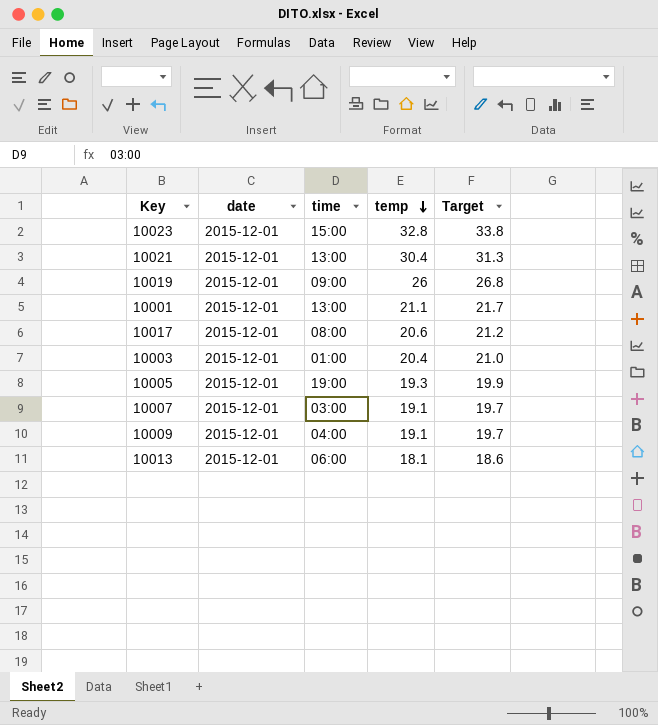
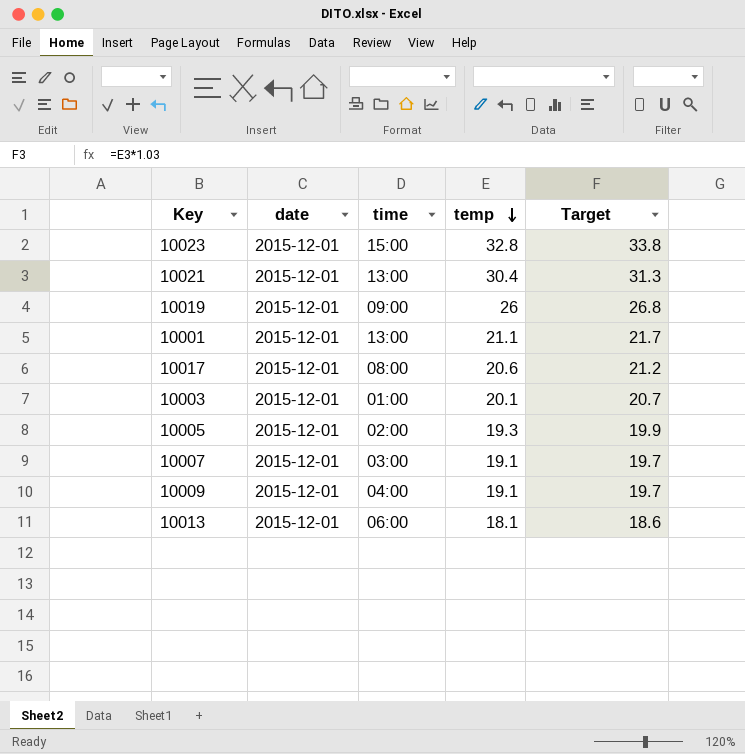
10003 | temp: 20.4 -> 20.1
10003 | Target: 21.0 -> 20.7
10005 | time: 19:00 -> 02:00

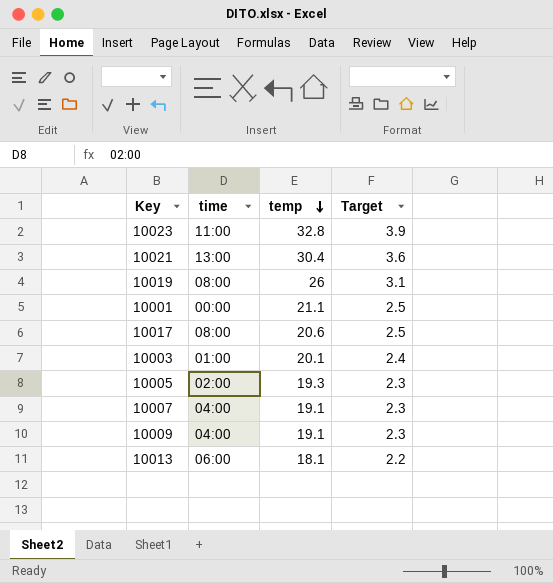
column date | position: 2 -> none
column Target | formula: [temp] * 1.03 -> [temp] * 0.12
10023 | time: 15:00 -> 11:00
10019 | time: 09:00 -> 08:00
10001 | time: 13:00 -> 00:00
10007 | time: 03:00 -> 04:00

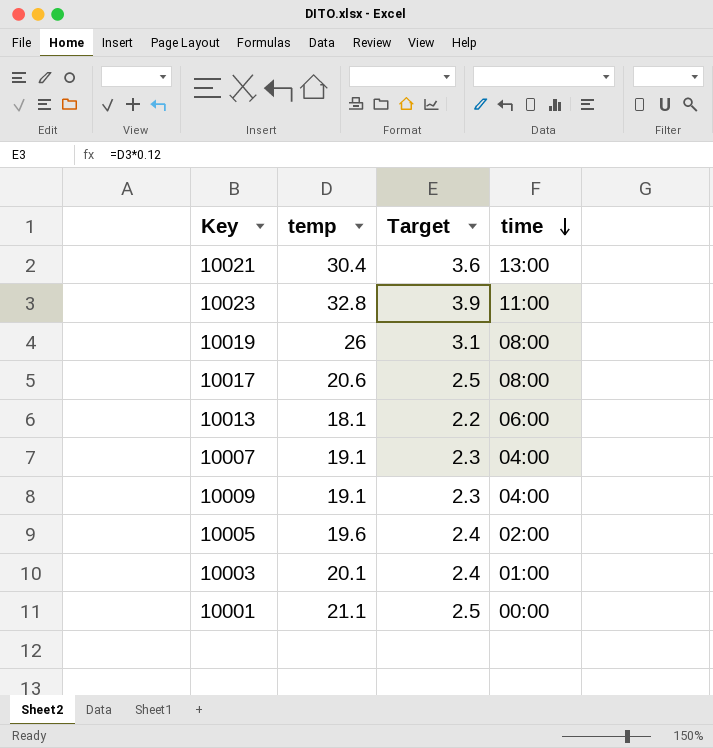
row order: temp descending -> time descending
column time | position: 2 -> 4
10005 | temp: 19.3 -> 19.6
10005 | Target: 2.3 -> 2.4

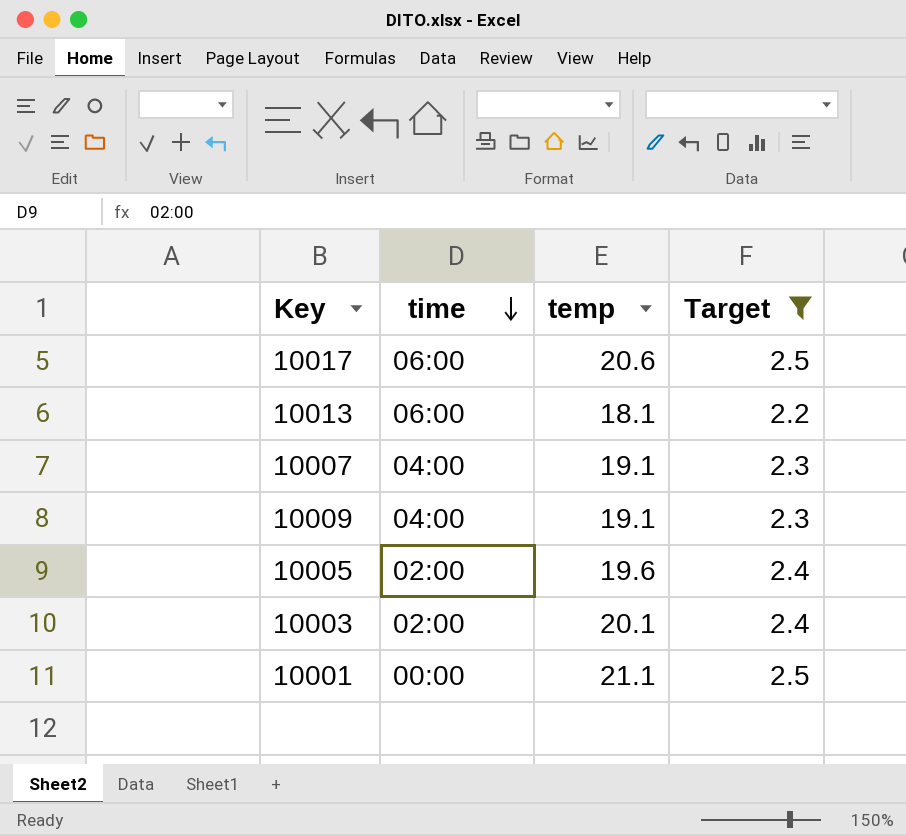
filter: none -> Target <= 2.5
column time | position: 4 -> 2
10017 | time: 08:00 -> 06:00
10003 | time: 01:00 -> 02:00

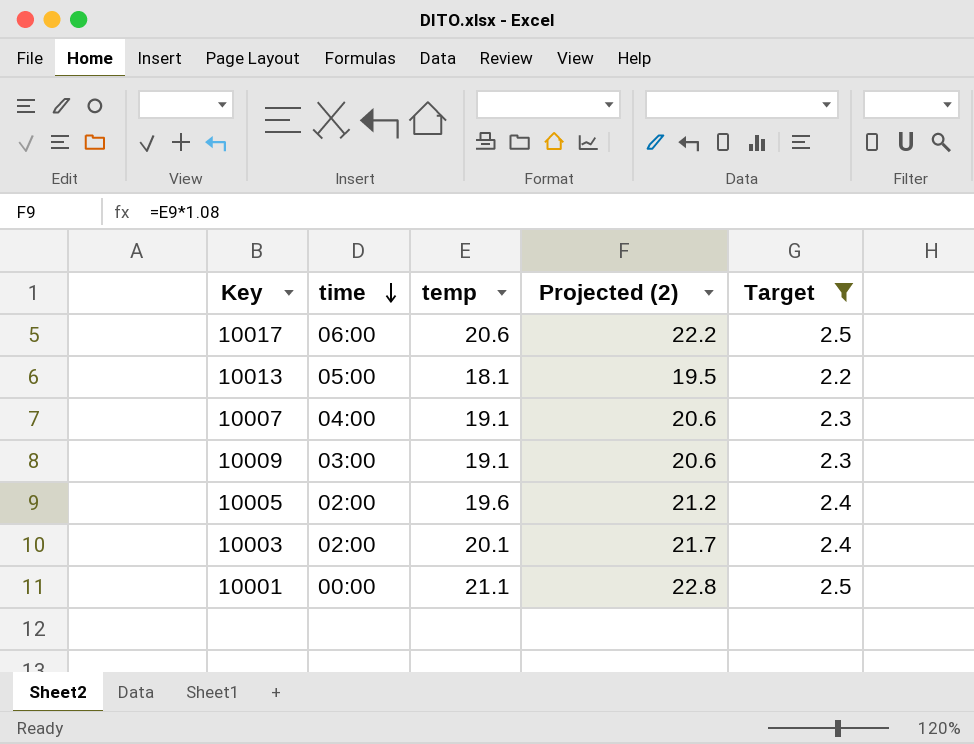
column Projected (2) | formula: none -> [temp] * 1.08
10013 | time: 06:00 -> 05:00
10009 | time: 04:00 -> 03:00

